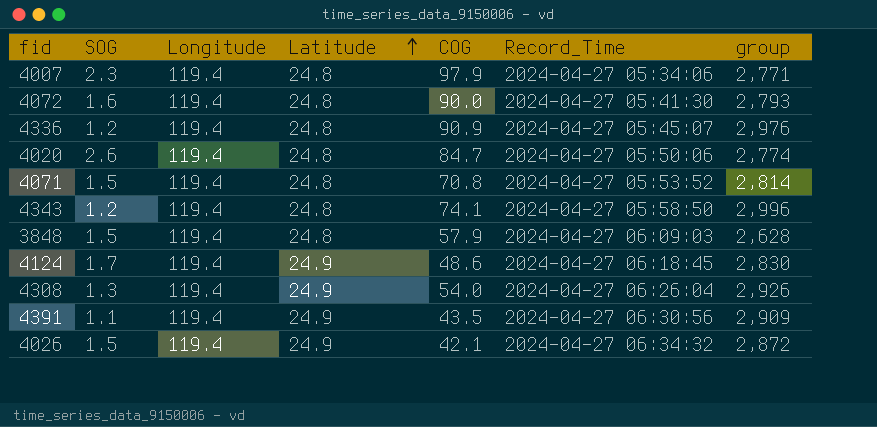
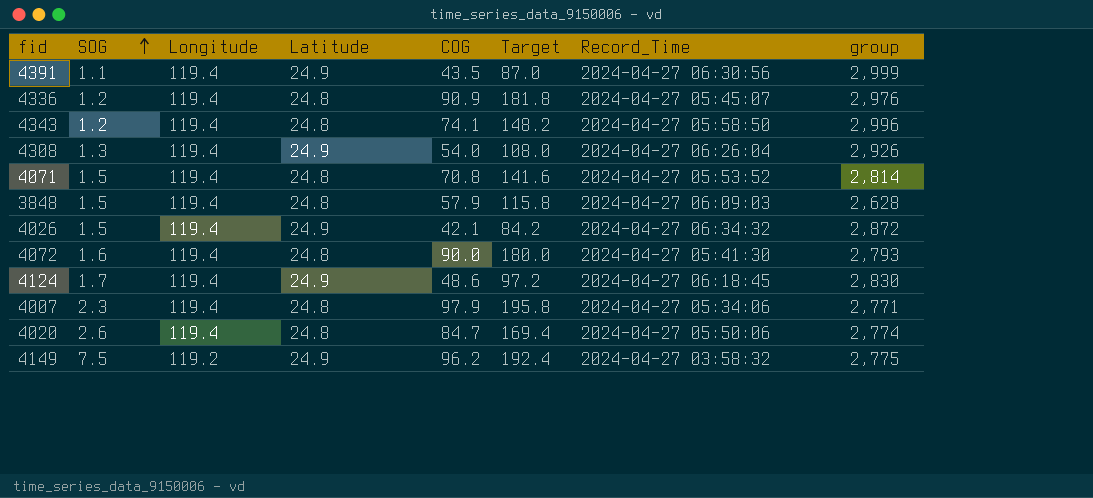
row order: Latitude ascending -> SOG ascending
column Target | formula: none -> [COG] * 2
4391 | group: 2,909 -> 2,999
row 4149: none -> 7.5 | 119.2 | 24.9 | 96.2 | 192.4 | 2024-04-27 03:58:32 | 2,775

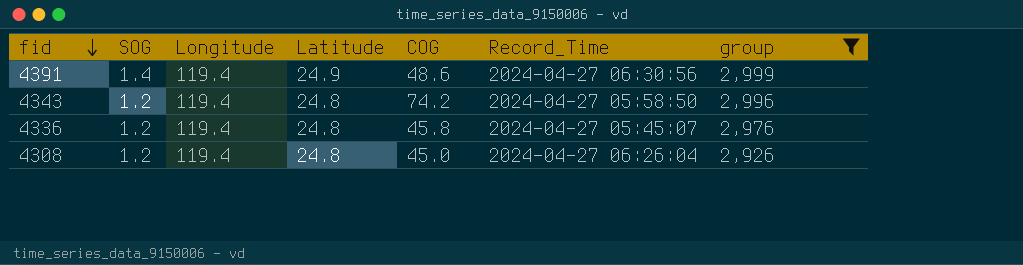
filter: none -> group >= 2,926
row order: SOG ascending -> fid descending
column Target | formula: [COG] * 2 -> none
4391 | SOG: 1.1 -> 1.4
4391 | COG: 43.5 -> 48.6
4343 | COG: 74.1 -> 74.2
4336 | COG: 90.9 -> 45.8
4308 | SOG: 1.3 -> 1.2
4308 | Latitude: 24.9 -> 24.8
4308 | COG: 54.0 -> 45.0

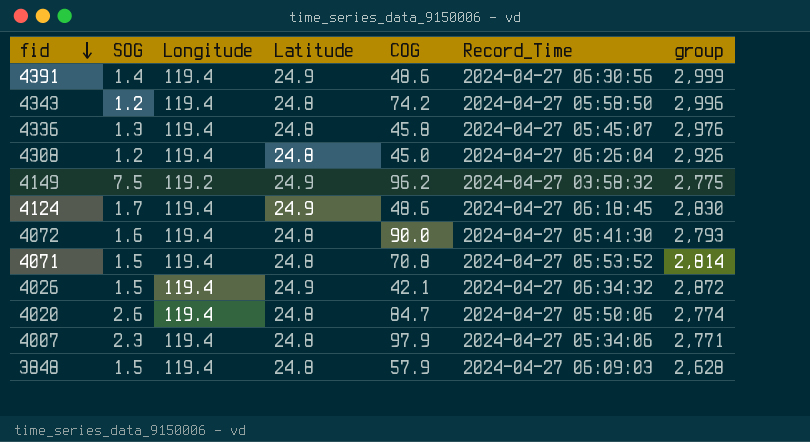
filter: group >= 2,926 -> none
4336 | SOG: 1.2 -> 1.3

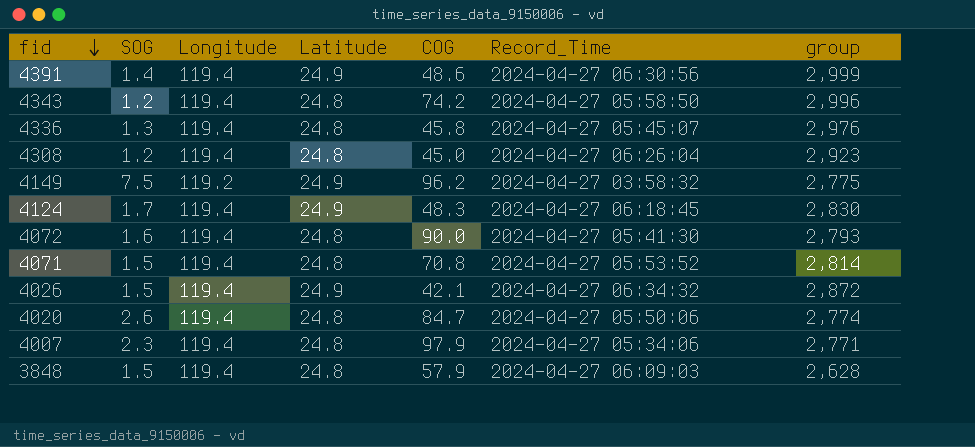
4308 | group: 2,926 -> 2,923
4124 | COG: 48.6 -> 48.3

